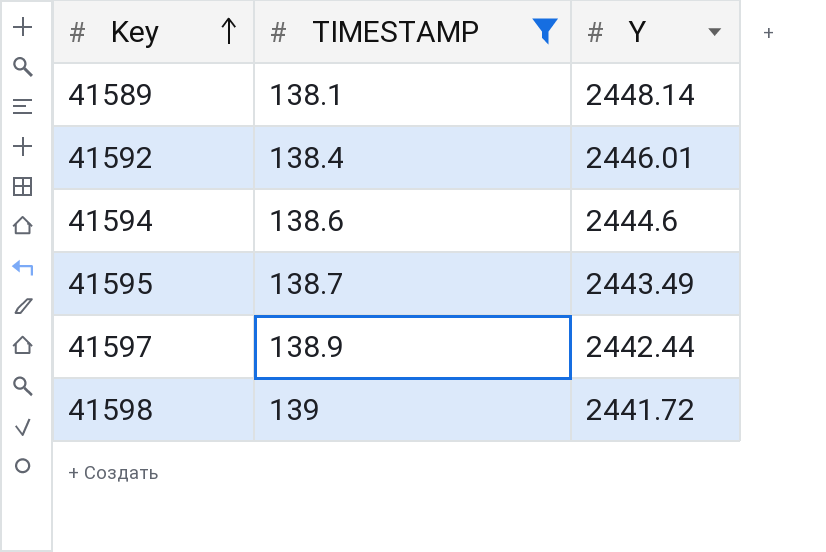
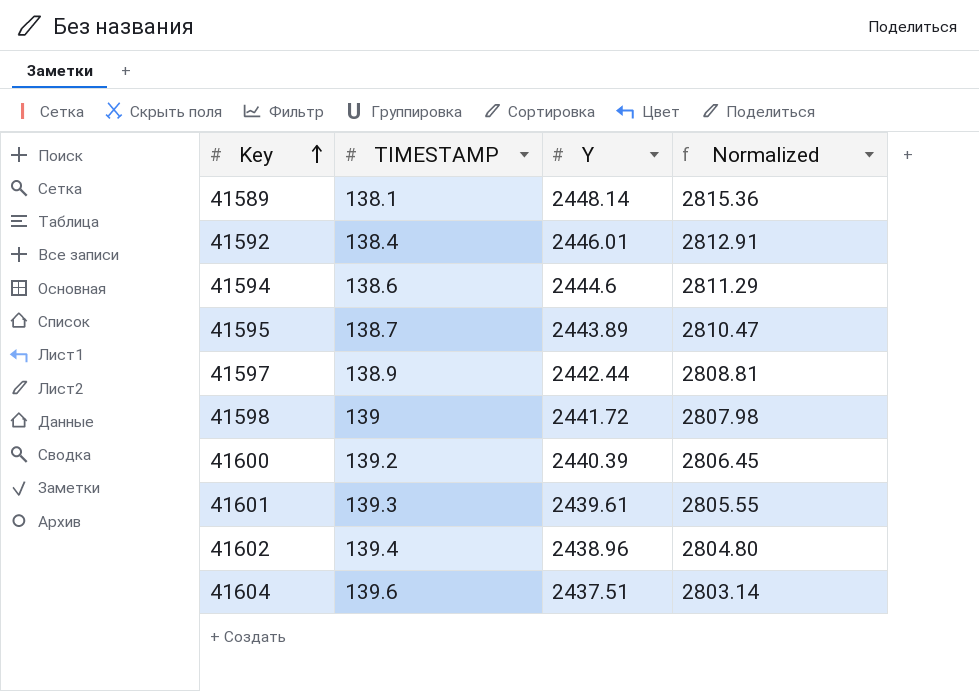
filter: TIMESTAMP <= 139 -> none
column Normalized | formula: none -> [Y] * 1.15
41595 | Y: 2443.49 -> 2443.89

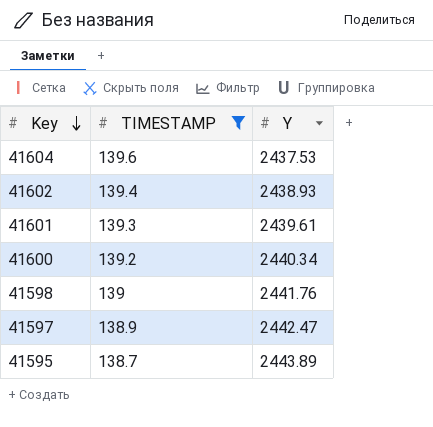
filter: none -> TIMESTAMP >= 138.7
row order: Key ascending -> Key descending
column Normalized | formula: [Y] * 1.15 -> none
41604 | Y: 2437.51 -> 2437.53
41602 | Y: 2438.96 -> 2438.93
41600 | Y: 2440.39 -> 2440.34
41598 | Y: 2441.72 -> 2441.76
41597 | Y: 2442.44 -> 2442.47

